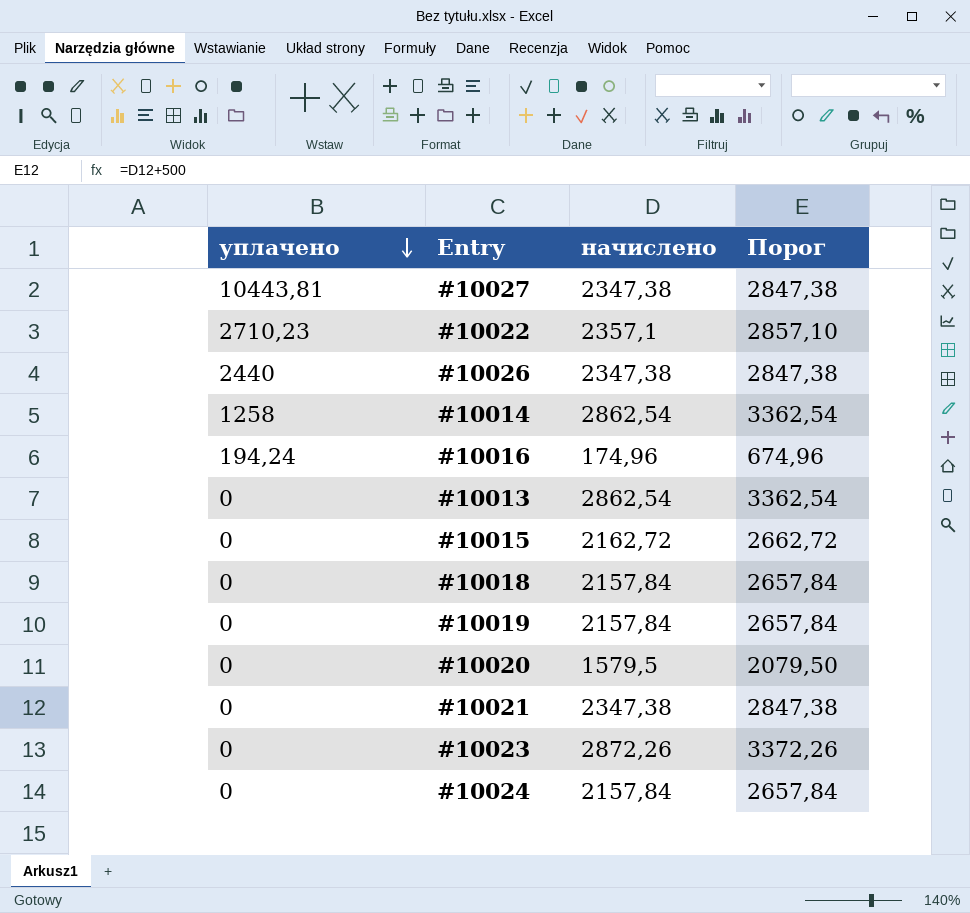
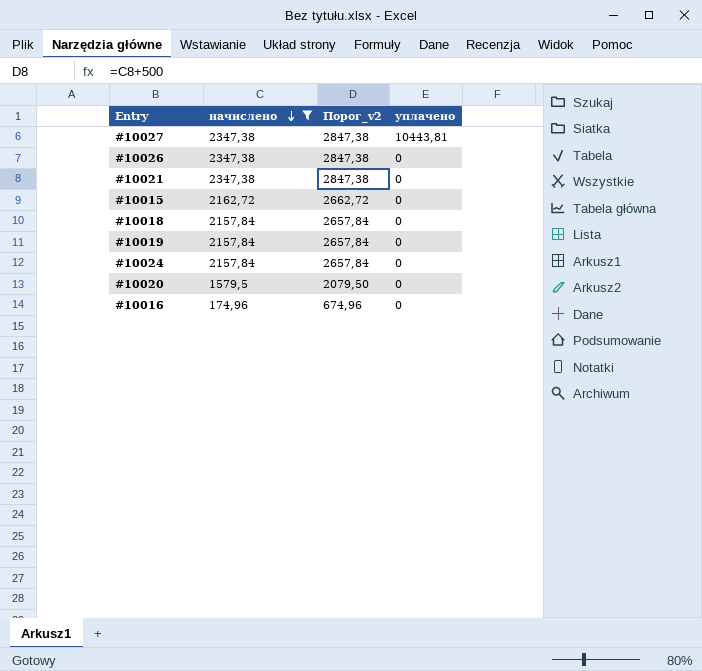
filter: none -> начислено <= 2347,38
row order: уплачено descending -> начислено descending
column name: Порог -> Порог_v2
column уплачено | position: 1 -> 4
#10026 | уплачено: 2440 -> 0
#10016 | уплачено: 194,24 -> 0

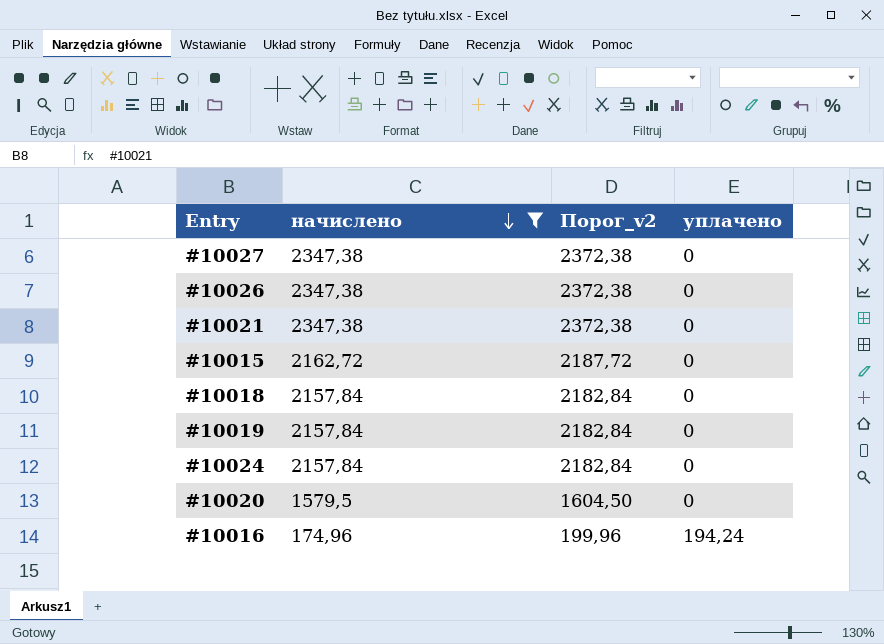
column Порог_v2 | formula: [начислено] + 500 -> [начислено] + 25
#10027 | уплачено: 10443,81 -> 0
#10016 | уплачено: 0 -> 194,24

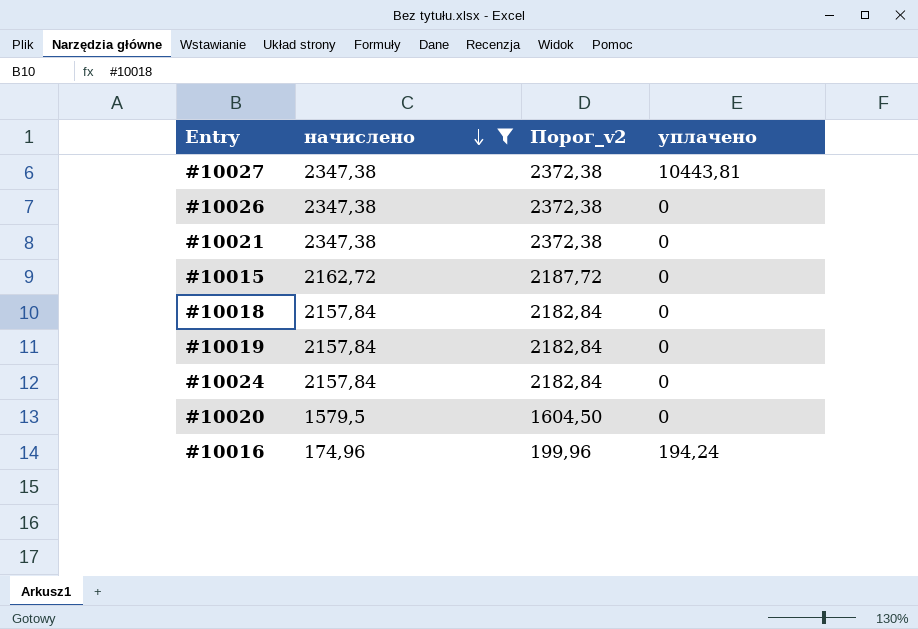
#10027 | уплачено: 0 -> 10443,81

